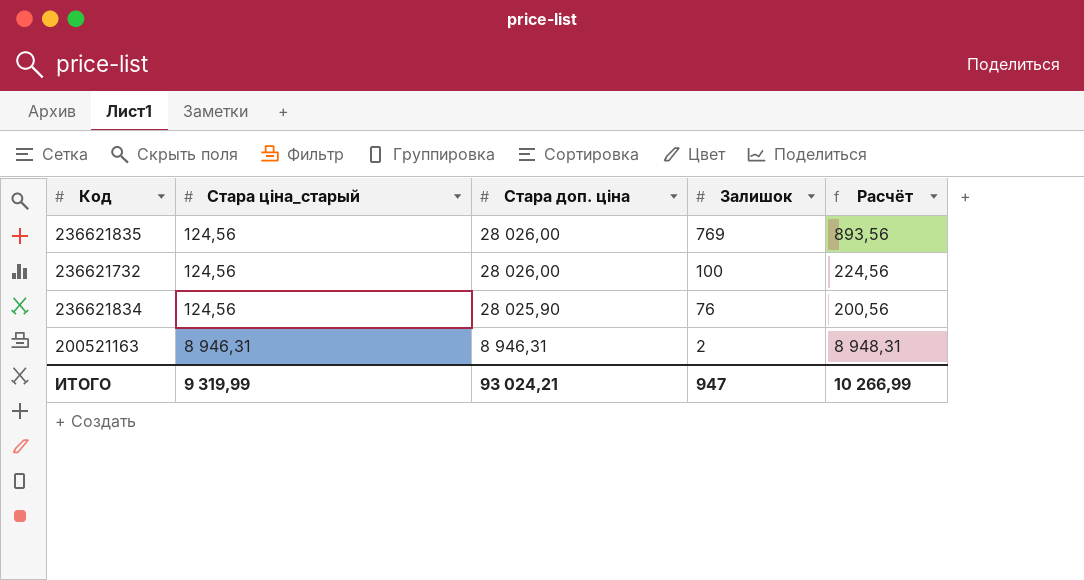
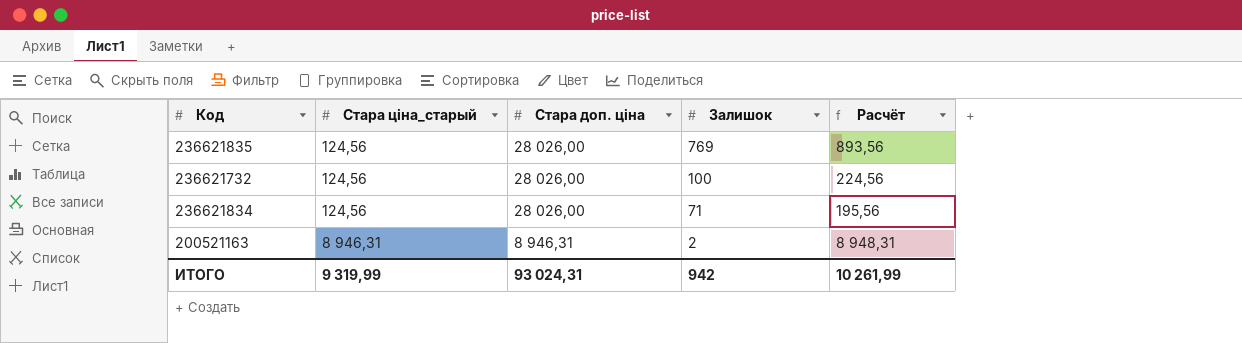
236621834 | Стара доп. ціна: 28 025,90 -> 28 026,00
236621834 | Залишок: 76 -> 71
236621834 | Расчёт: 200,56 -> 195,56
ИТОГО | Стара доп. ціна: 93 024,21 -> 93 024,31
ИТОГО | Залишок: 947 -> 942
ИТОГО | Расчёт: 10 266,99 -> 10 261,99

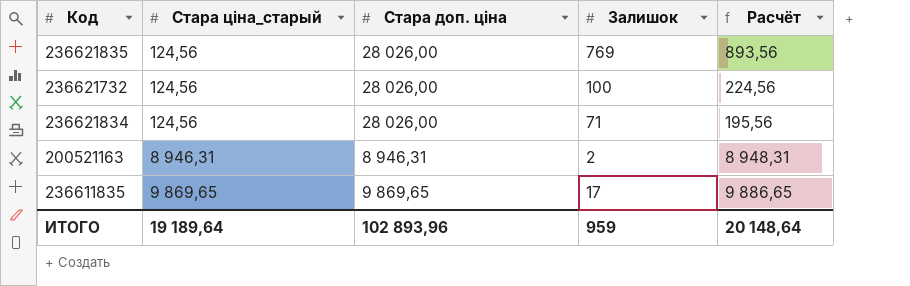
row 236611835: none -> 9 869,65 | 9 869,65 | 17 | 9 886,65
ИТОГО | Стара ціна_старый: 9 319,99 -> 19 189,64
ИТОГО | Стара доп. ціна: 93 024,31 -> 102 893,96
ИТОГО | Залишок: 942 -> 959
ИТОГО | Расчёт: 10 261,99 -> 20 148,64

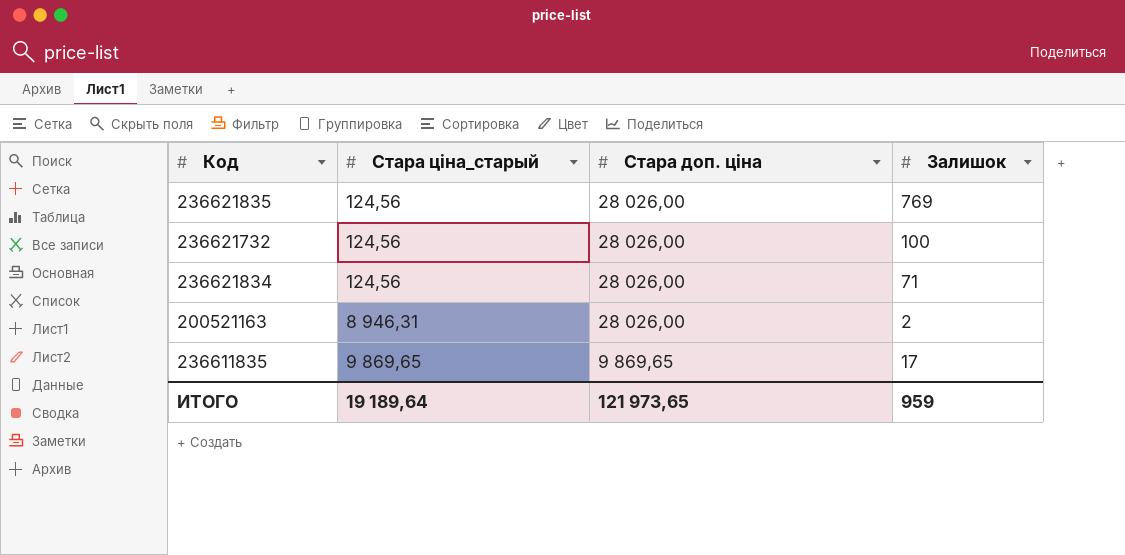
column Расчёт | formula: [Стара ціна_старый] + [Залишок] -> none
200521163 | Стара доп. ціна: 8 946,31 -> 28 026,00
ИТОГО | Стара доп. ціна: 102 893,96 -> 121 973,65

